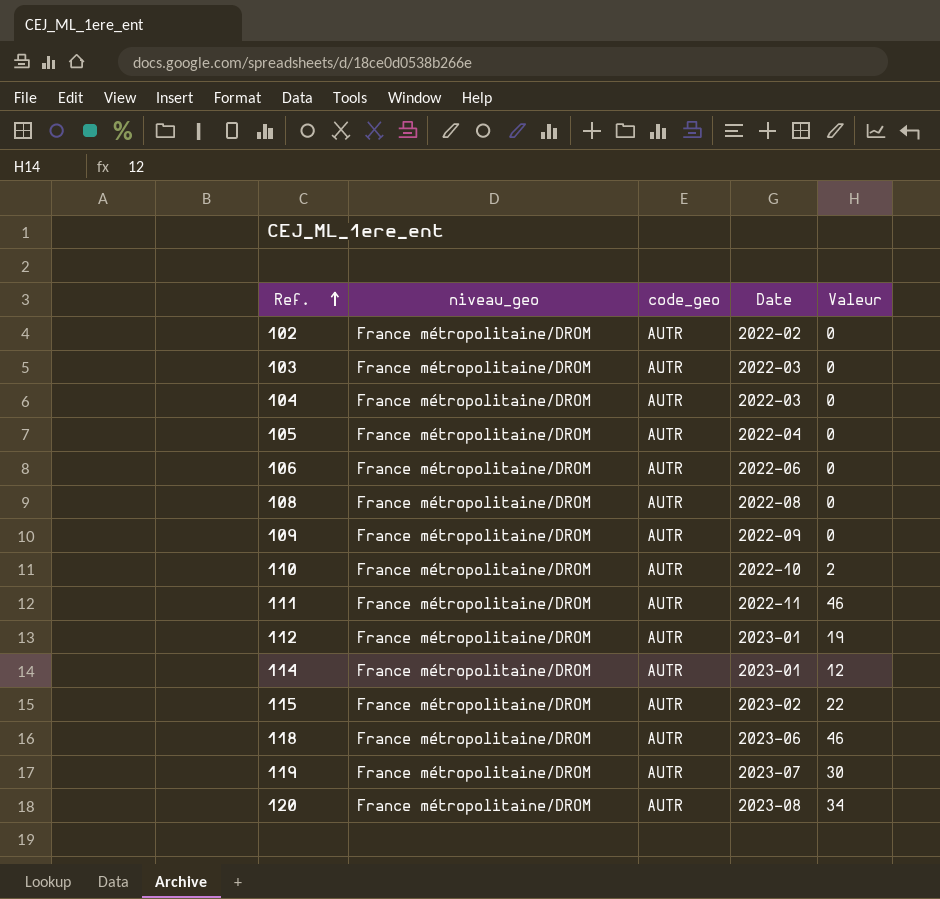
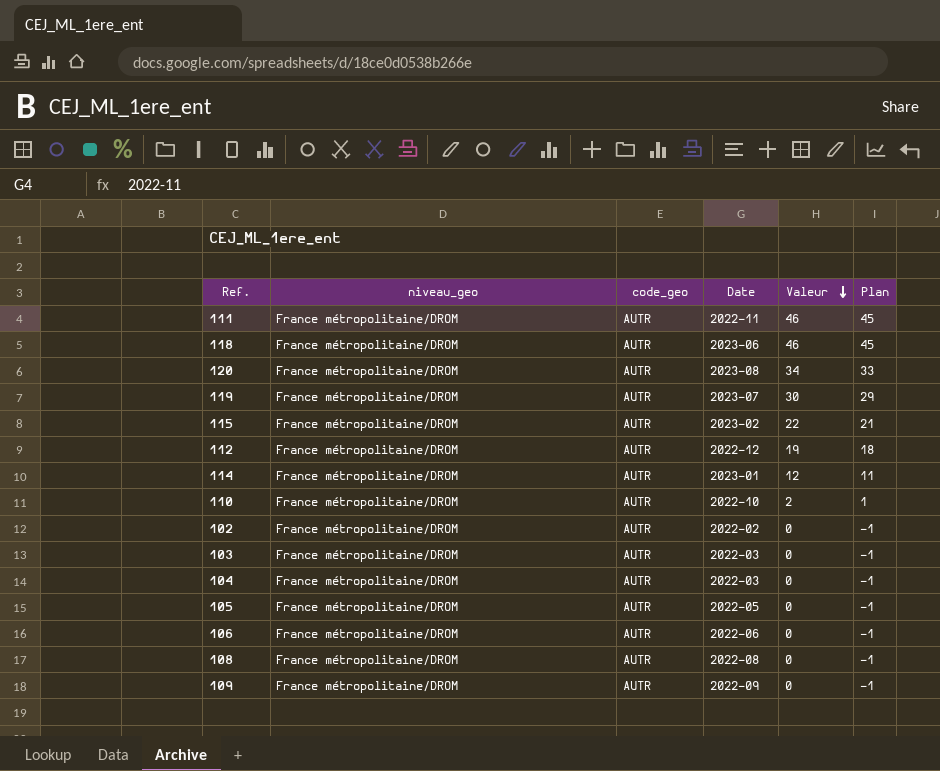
row order: Ref. ascending -> Valeur descending
column Plan | formula: none -> [Valeur] - 1
112 | Date: 2023-01 -> 2022-12
105 | Date: 2022-04 -> 2022-05

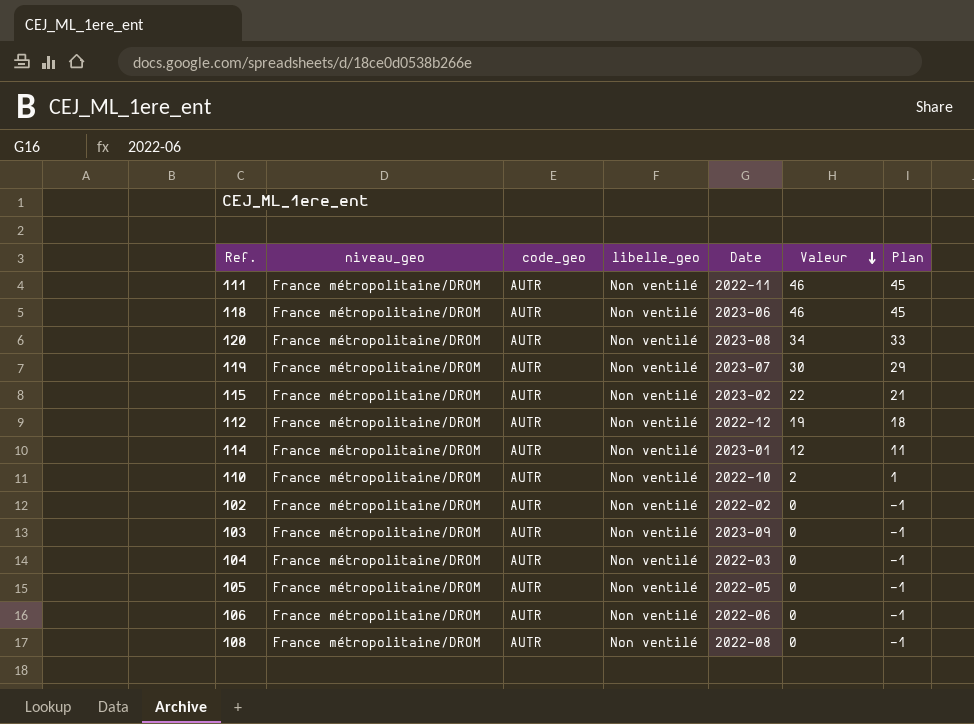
column libelle_geo | position: none -> 4
row 109: France métropolitaine/DROM | AUTR | 2022-09 | 0 | -1 -> none
103 | Date: 2022-03 -> 2023-09

